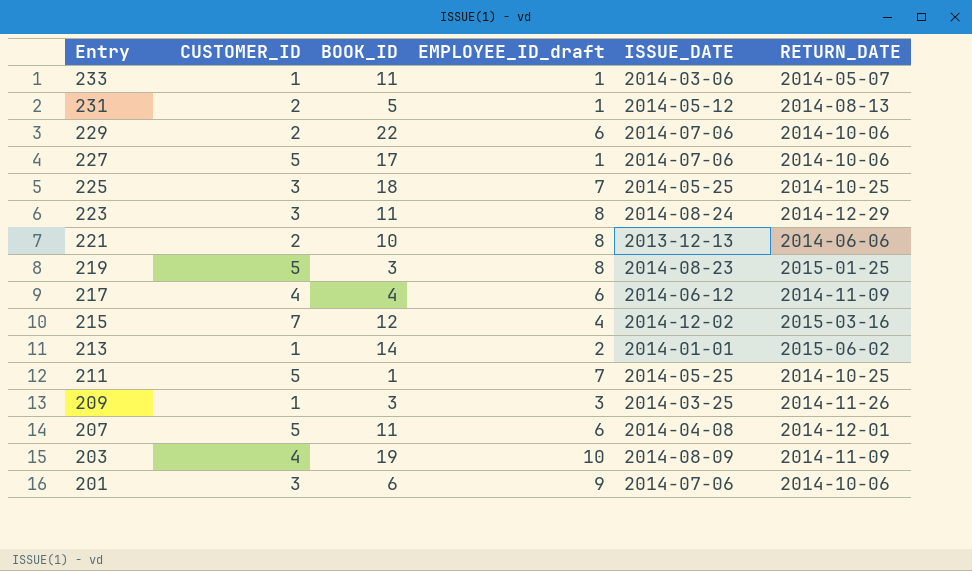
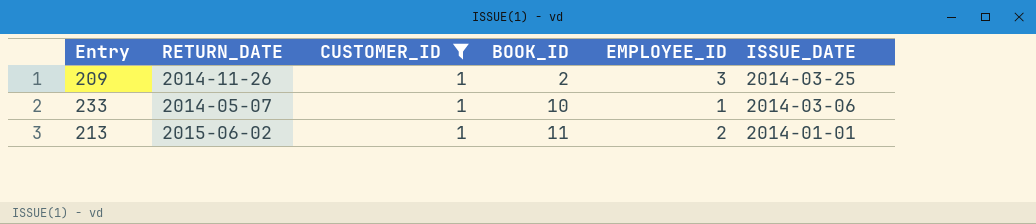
filter: none -> CUSTOMER_ID = 1
row order: Entry descending -> BOOK_ID ascending
column RETURN_DATE | position: 6 -> 2
column name: EMPLOYEE_ID_draft -> EMPLOYEE_ID
209 | BOOK_ID: 3 -> 2
233 | BOOK_ID: 11 -> 10
213 | BOOK_ID: 14 -> 11

